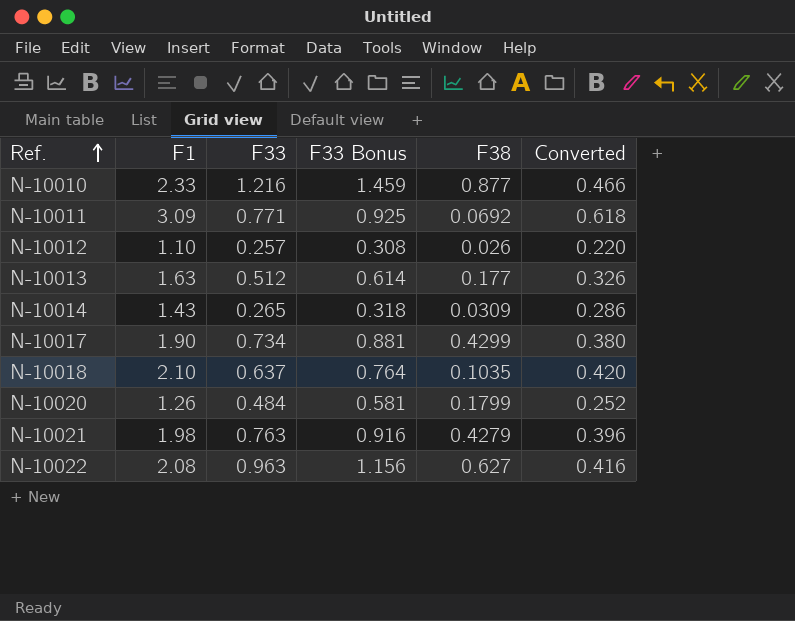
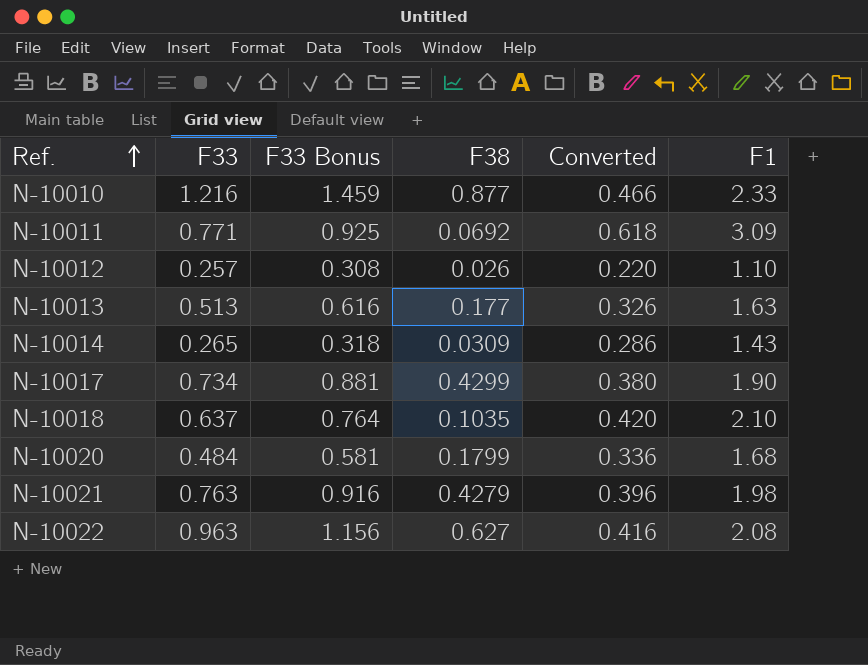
column F1 | position: 2 -> 6
N-10013 | F33: 0.512 -> 0.513
N-10013 | F33 Bonus: 0.614 -> 0.616
N-10020 | Converted: 0.252 -> 0.336
N-10020 | F1: 1.26 -> 1.68

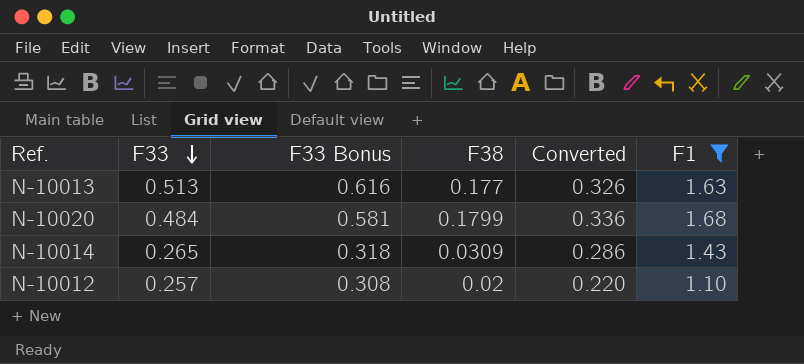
filter: none -> F1 <= 1.68
row order: Ref. ascending -> F33 descending
N-10012 | F38: 0.026 -> 0.02

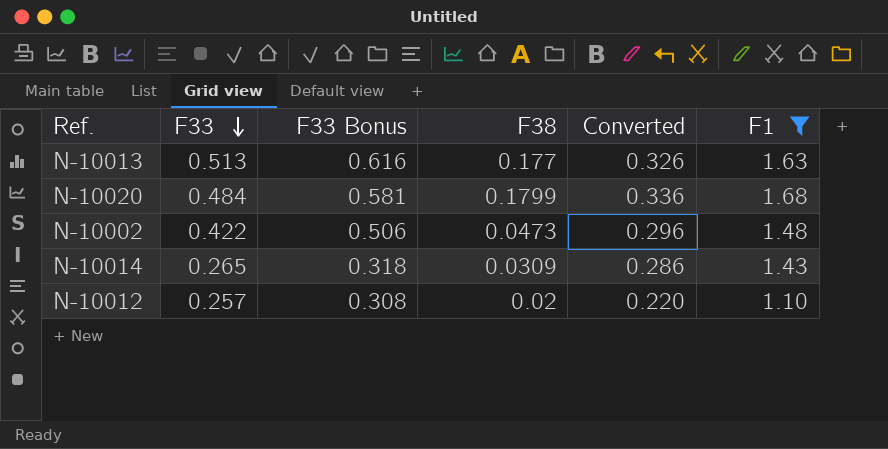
row N-10002: none -> 0.422 | 0.506 | 0.0473 | 0.296 | 1.48

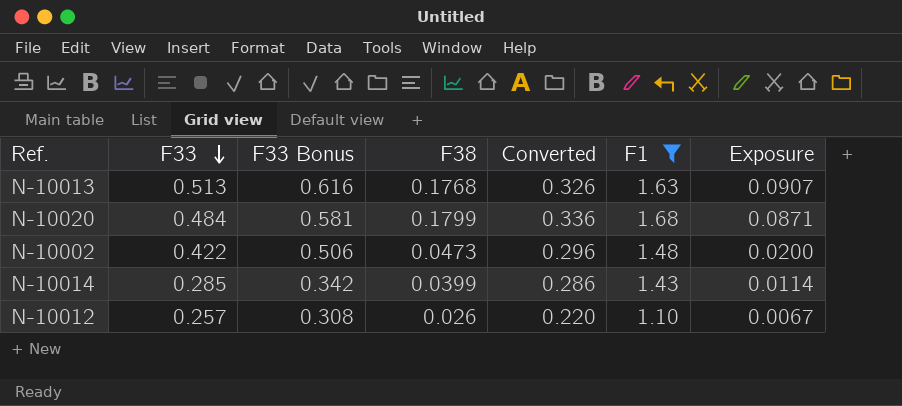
column Exposure | formula: none -> [F33] * [F38]
N-10013 | F38: 0.177 -> 0.1768
N-10014 | F33: 0.265 -> 0.285
N-10014 | F33 Bonus: 0.318 -> 0.342
N-10014 | F38: 0.0309 -> 0.0399
N-10012 | F38: 0.02 -> 0.026

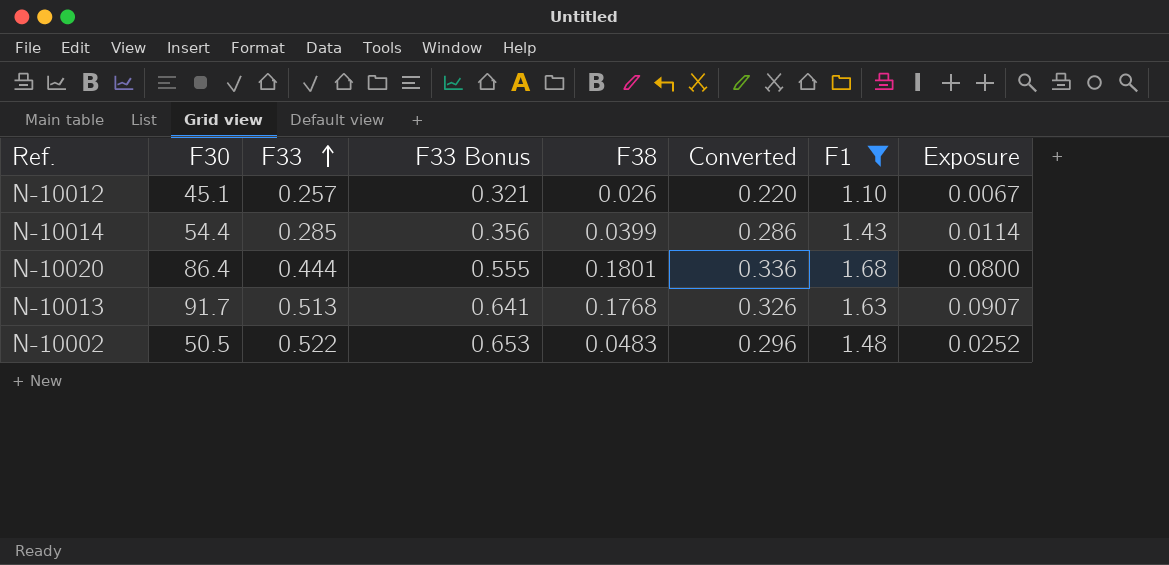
row order: F33 descending -> F33 ascending
column F30 | position: none -> 2
column F33 Bonus | formula: [F33] * 1.2 -> [F33] * 1.25
N-10020 | F33: 0.484 -> 0.444
N-10020 | F38: 0.1799 -> 0.1801
N-10020 | Exposure: 0.0871 -> 0.0800
N-10002 | F33: 0.422 -> 0.522
N-10002 | F38: 0.0473 -> 0.0483
N-10002 | Exposure: 0.0200 -> 0.0252

